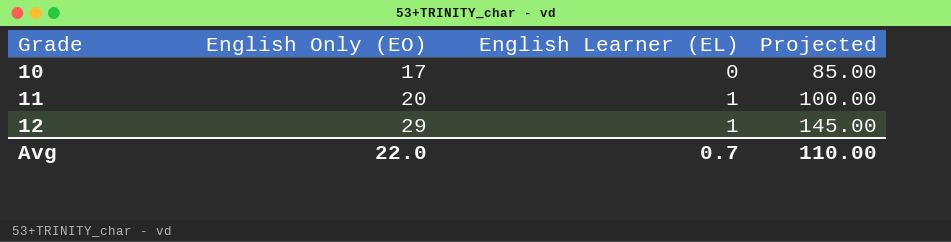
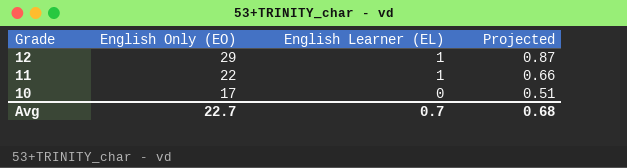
row order: Grade ascending -> Grade descending
column Projected | formula: [English Only (EO)] * 5 -> [English Only (EO)] * 0.03
11 | English Only (EO): 20 -> 22
Avg | English Only (EO): 22.0 -> 22.7
Avg | Projected: 110.00 -> 0.68

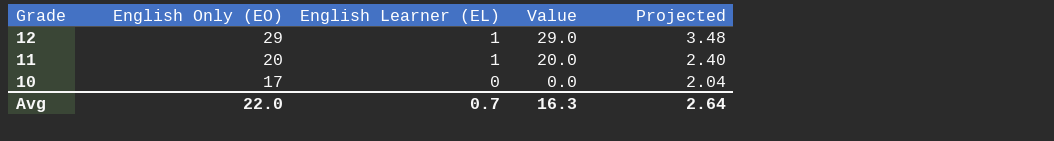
column Value | formula: none -> [English Only (EO)] * [English Learner (EL)]
column Projected | formula: [English Only (EO)] * 0.03 -> [English Only (EO)] * 0.12
11 | English Only (EO): 22 -> 20
Avg | English Only (EO): 22.7 -> 22.0
Avg | Projected: 0.68 -> 2.64

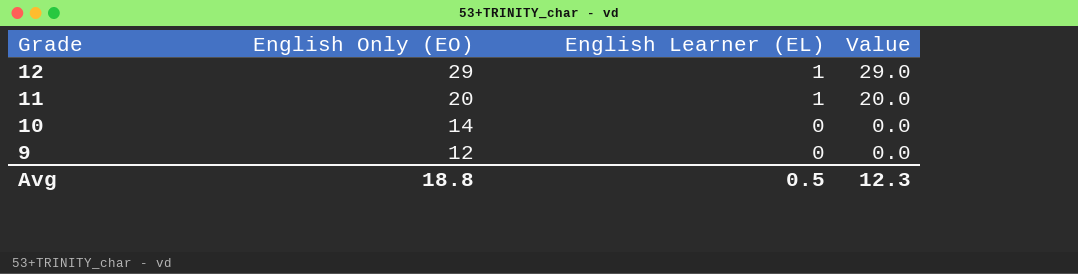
column Projected | formula: [English Only (EO)] * 0.12 -> none
10 | English Only (EO): 17 -> 14
row 9: none -> 12 | 0 | 0.0
Avg | English Only (EO): 22.0 -> 18.8
Avg | English Learner (EL): 0.7 -> 0.5
Avg | Value: 16.3 -> 12.3

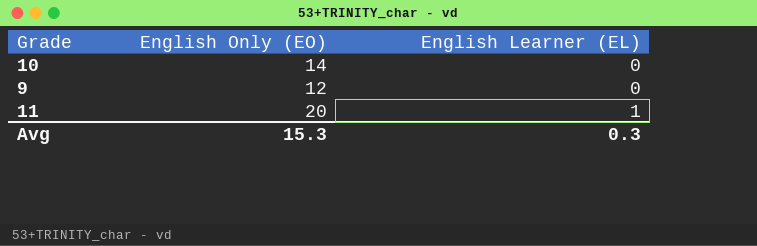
row order: Grade descending -> English Learner (EL) ascending
column Value | formula: [English Only (EO)] * [English Learner (EL)] -> none
row 12: 29 | 1 | 29.0 -> none
Avg | English Only (EO): 18.8 -> 15.3
Avg | English Learner (EL): 0.5 -> 0.3

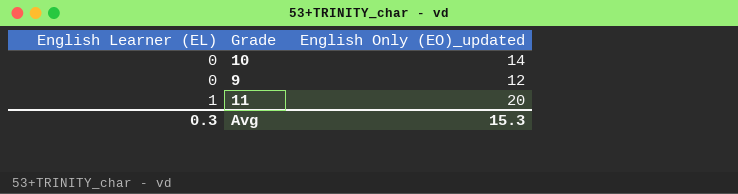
column English Learner (EL) | position: 3 -> 1
column name: English Only (EO) -> English Only (EO)_updated

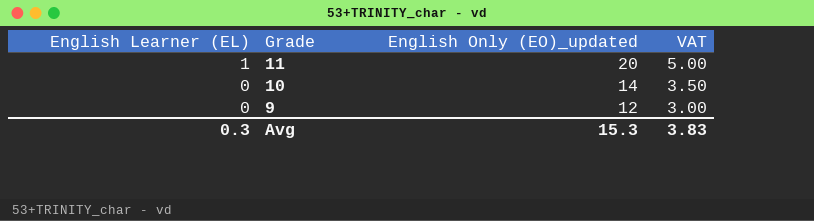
row order: English Learner (EL) ascending -> English Learner (EL) descending
column VAT | formula: none -> [English Only (EO)_updated] * 0.25

